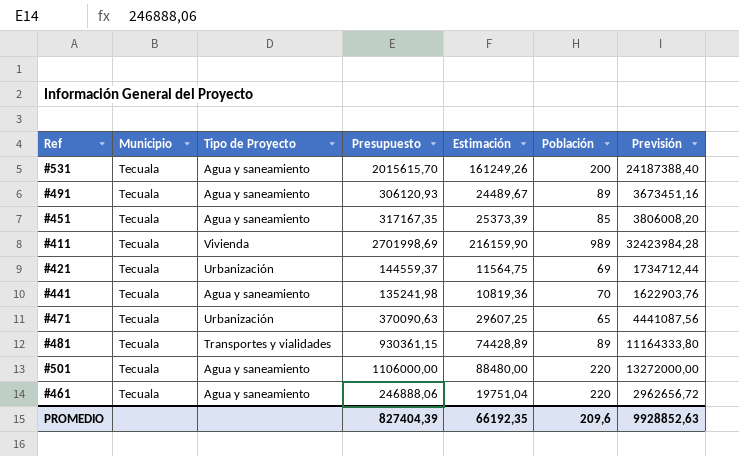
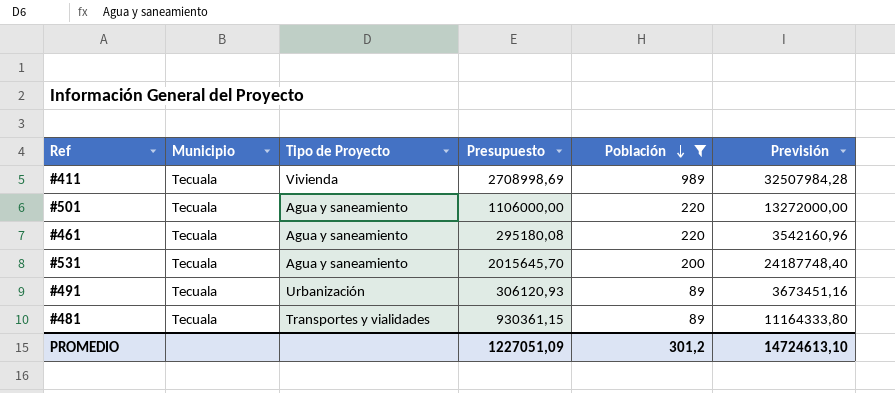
filter: none -> Población >= 89
row order: none -> Población descending
column Estimación | formula: [Presupuesto] * 0,08 -> none
#411 | Presupuesto: 2701998,69 -> 2708998,69
#411 | Previsión: 32423984,28 -> 32507984,28
#461 | Presupuesto: 246888,06 -> 295180,08
#461 | Previsión: 2962656,72 -> 3542160,96
#531 | Presupuesto: 2015615,70 -> 2015645,70
#531 | Previsión: 24187388,40 -> 24187748,40
#491 | Tipo de Proyecto: Agua y saneamiento -> Urbanización
PROMEDIO | Presupuesto: 827404,39 -> 1227051,09
PROMEDIO | Población: 209,6 -> 301,2
PROMEDIO | Previsión: 9928852,63 -> 14724613,10

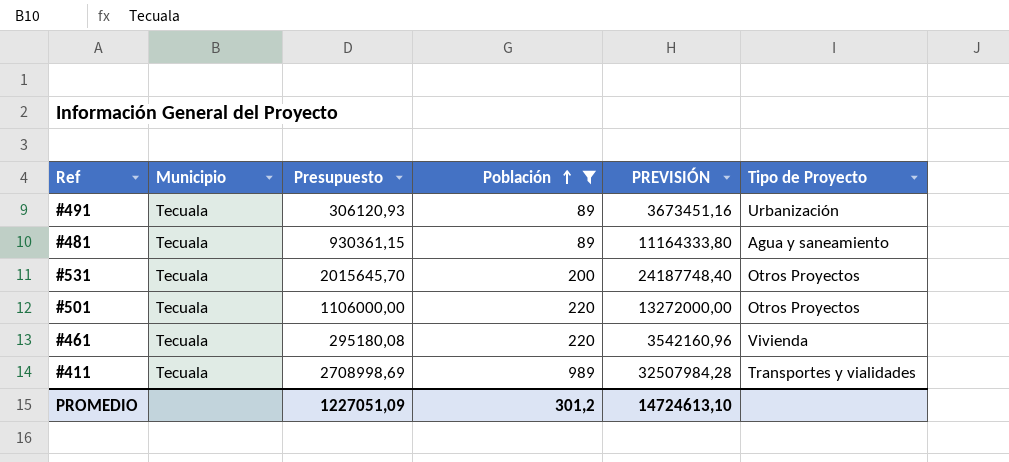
row order: Población descending -> Población ascending
column name: Previsión -> PREVISIÓN
column Tipo de Proyecto | position: 3 -> 6
#481 | Tipo de Proyecto: Transportes y vialidades -> Agua y saneamiento
#531 | Tipo de Proyecto: Agua y saneamiento -> Otros Proyectos
#501 | Tipo de Proyecto: Agua y saneamiento -> Otros Proyectos
#461 | Tipo de Proyecto: Agua y saneamiento -> Vivienda
#411 | Tipo de Proyecto: Vivienda -> Transportes y vialidades

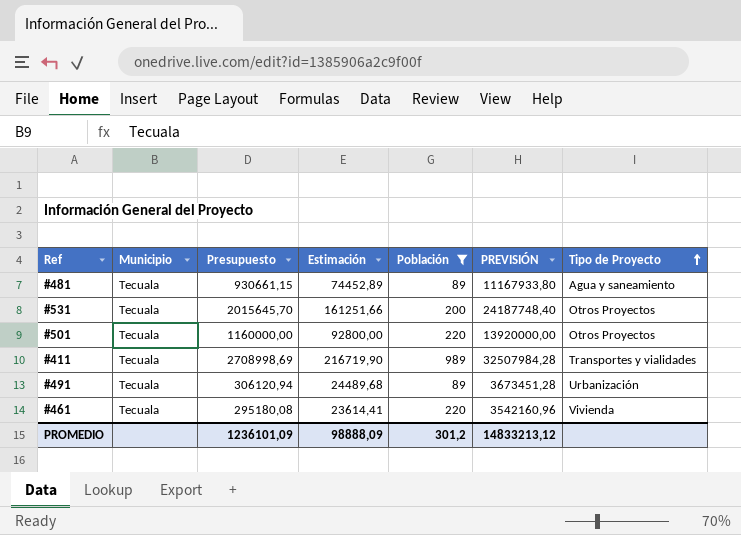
row order: Población ascending -> Tipo de Proyecto ascending
column Estimación | formula: none -> [Presupuesto] * 0,08
#481 | Presupuesto: 930361,15 -> 930661,15
#481 | PREVISIÓN: 11164333,80 -> 11167933,80
#501 | Presupuesto: 1106000,00 -> 1160000,00
#501 | PREVISIÓN: 13272000,00 -> 13920000,00
#491 | Presupuesto: 306120,93 -> 306120,94
#491 | PREVISIÓN: 3673451,16 -> 3673451,28
PROMEDIO | Presupuesto: 1227051,09 -> 1236101,09
PROMEDIO | PREVISIÓN: 14724613,10 -> 14833213,12

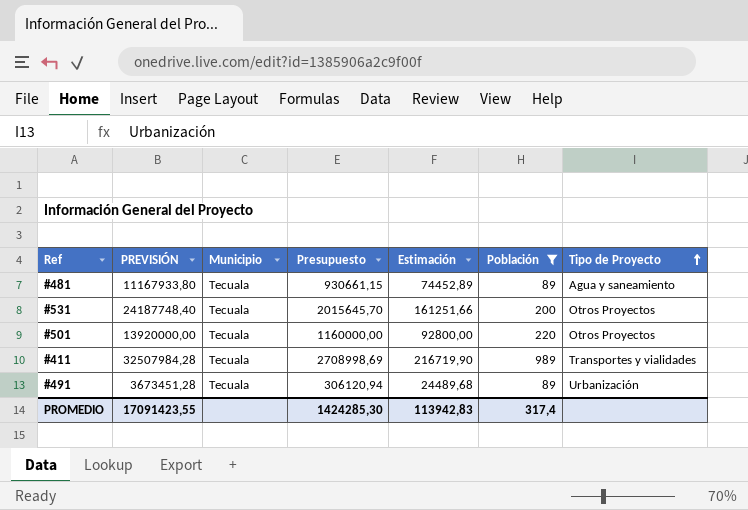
column PREVISIÓN | position: 6 -> 2
row #461: Tecuala | 295180,08 | 23614,41 | 220 | 3542160,96 | Vivienda -> none
PROMEDIO | PREVISIÓN: 14833213,12 -> 17091423,55
PROMEDIO | Presupuesto: 1236101,09 -> 1424285,30
PROMEDIO | Estimación: 98888,09 -> 113942,83
PROMEDIO | Población: 301,2 -> 317,4

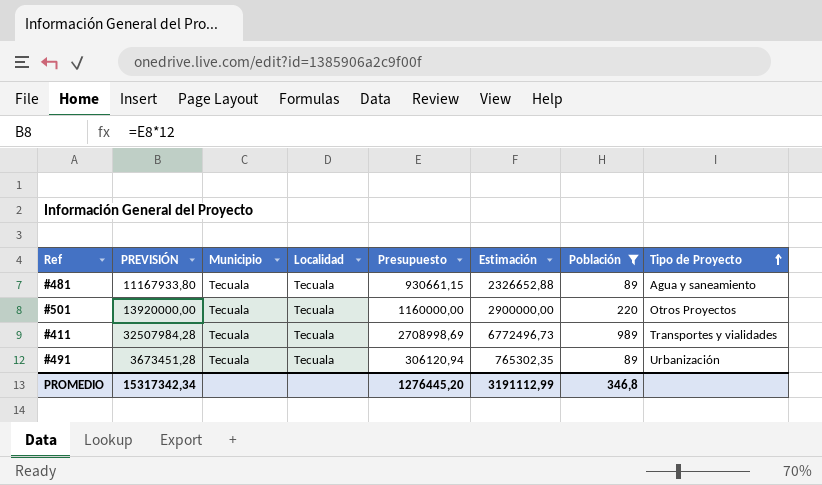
column Localidad | position: none -> 4
column Estimación | formula: [Presupuesto] * 0,08 -> [Presupuesto] * 2,5
row #531: 24187748,40 | Tecuala | 2015645,70 | 161251,66 | 200 | Otros Proyectos -> none
PROMEDIO | PREVISIÓN: 17091423,55 -> 15317342,34
PROMEDIO | Presupuesto: 1424285,30 -> 1276445,20
PROMEDIO | Estimación: 113942,83 -> 3191112,99
PROMEDIO | Población: 317,4 -> 346,8

